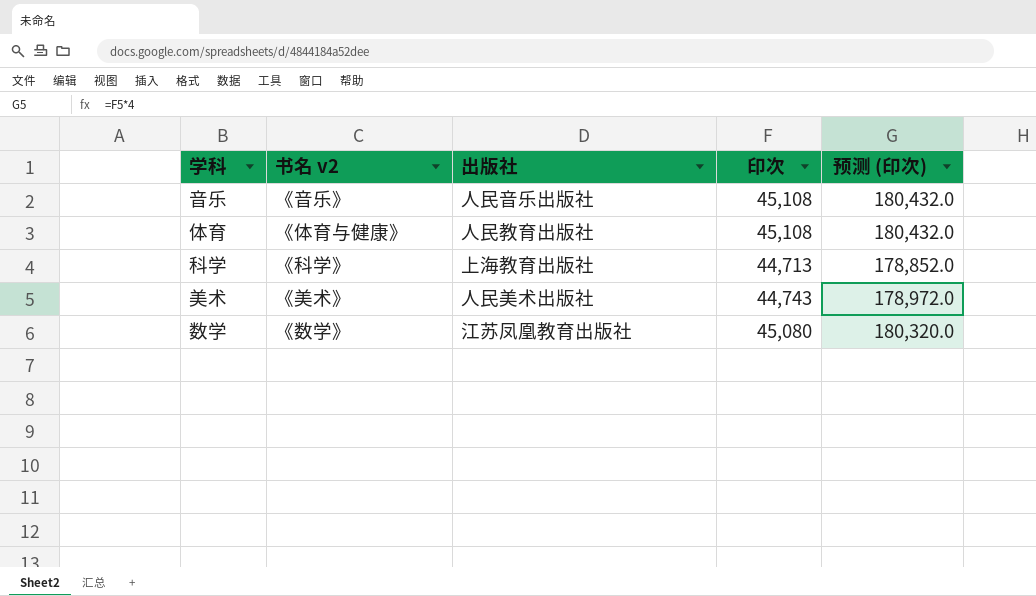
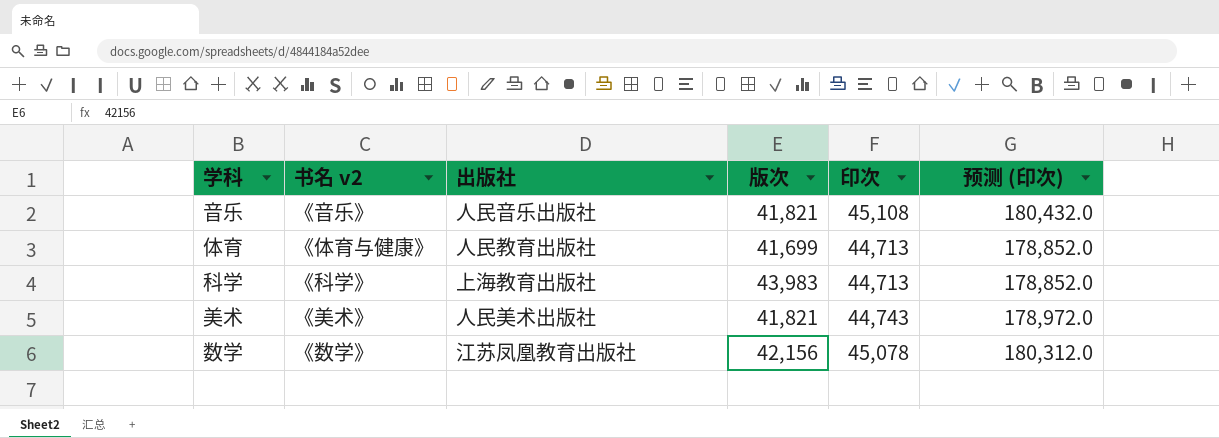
column 版次 | position: none -> 4
体育 | 印次: 45,108 -> 44,713
体育 | 预测 (印次): 180,432.0 -> 178,852.0
数学 | 印次: 45,080 -> 45,078
数学 | 预测 (印次): 180,320.0 -> 180,312.0

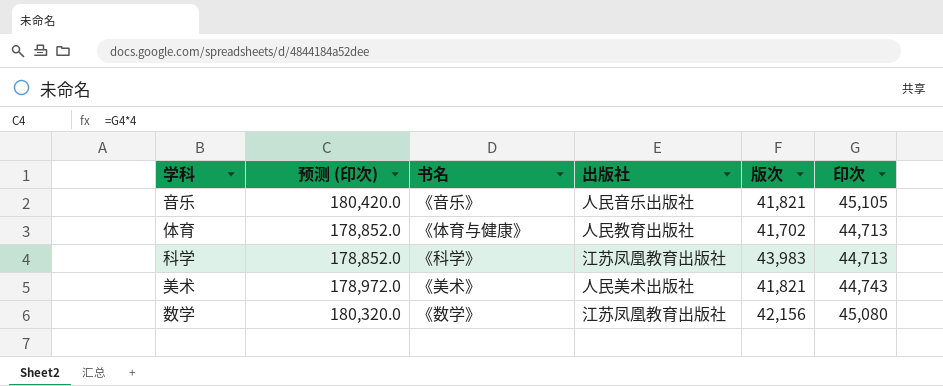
column 预测 (印次) | position: 6 -> 2
column name: 书名 v2 -> 书名
音乐 | 预测 (印次): 180,432.0 -> 180,420.0
音乐 | 印次: 45,108 -> 45,105
体育 | 版次: 41,699 -> 41,702
科学 | 出版社: 上海教育出版社 -> 江苏凤凰教育出版社
数学 | 预测 (印次): 180,312.0 -> 180,320.0
数学 | 印次: 45,078 -> 45,080

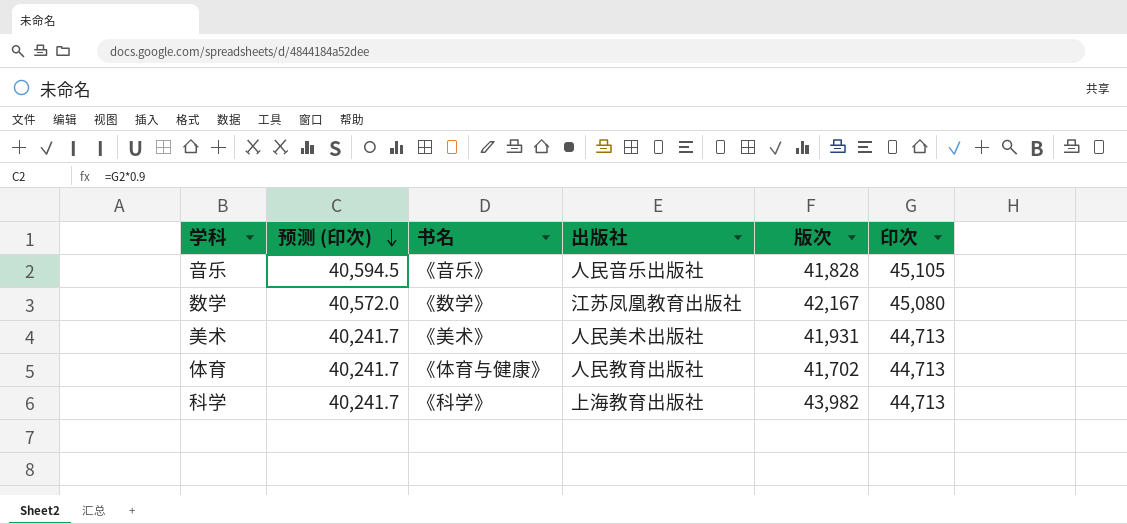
row order: none -> 预测 (印次) descending
column 预测 (印次) | formula: [印次] * 4 -> [印次] * 0.9
音乐 | 版次: 41,821 -> 41,828
数学 | 版次: 42,156 -> 42,167
美术 | 版次: 41,821 -> 41,931
美术 | 印次: 44,743 -> 44,713
科学 | 出版社: 江苏凤凰教育出版社 -> 上海教育出版社
科学 | 版次: 43,983 -> 43,982

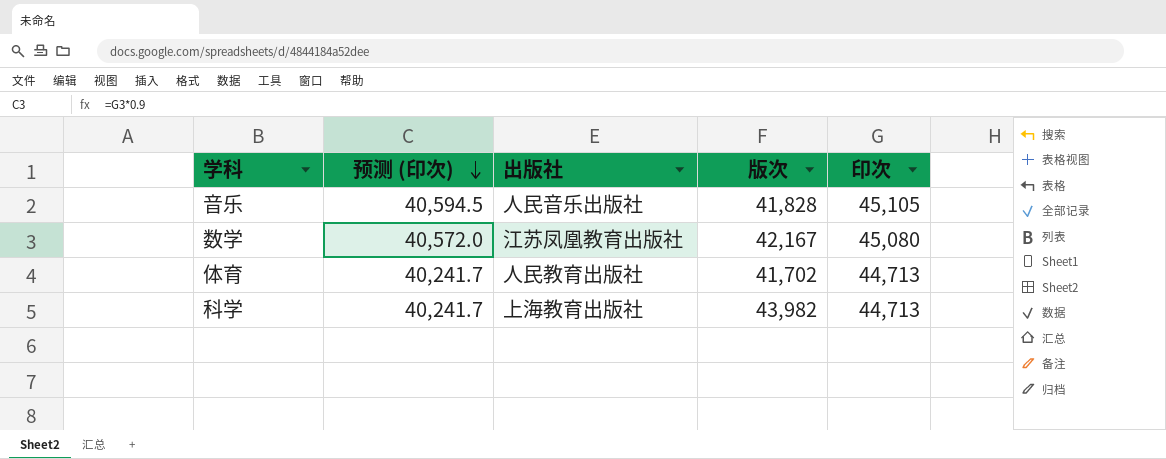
column 书名 | position: 3 -> none
row 美术: 40,241.7 | 《美术》 | 人民美术出版社 | 41,931 | 44,713 -> none

